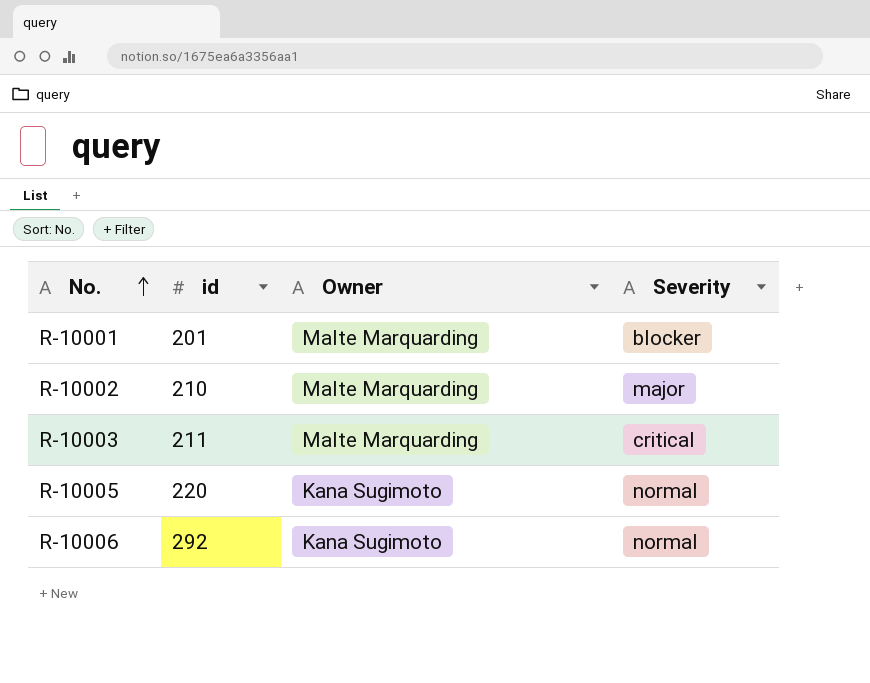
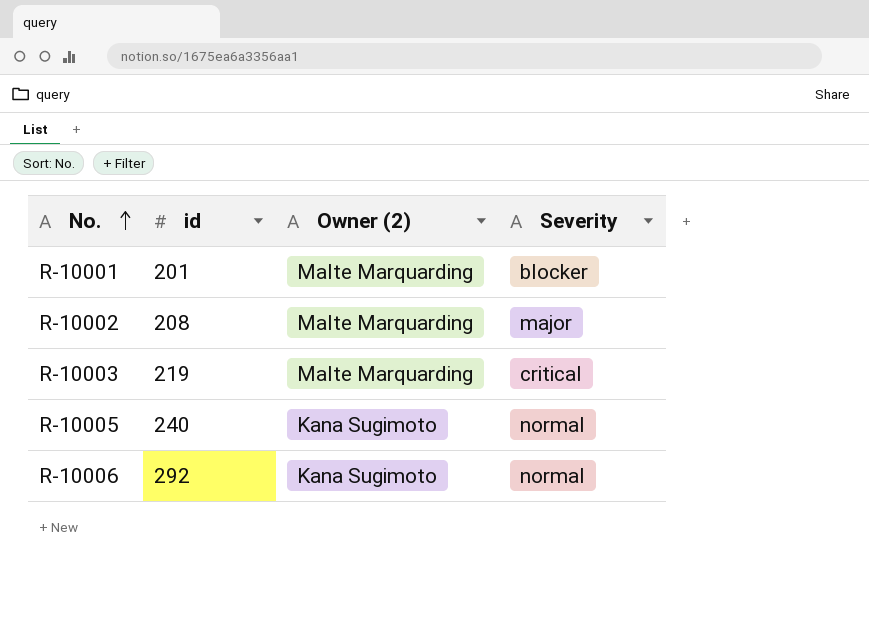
column name: Owner -> Owner (2)
R-10002 | id: 210 -> 208
R-10003 | id: 211 -> 219
R-10005 | id: 220 -> 240

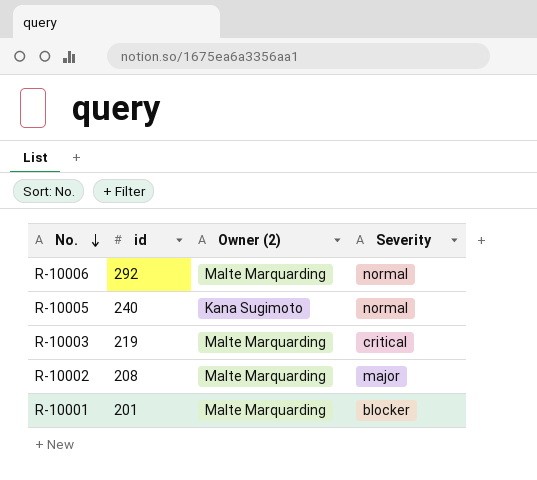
row order: No. ascending -> No. descending
R-10006 | Owner (2): Kana Sugimoto -> Malte Marquarding

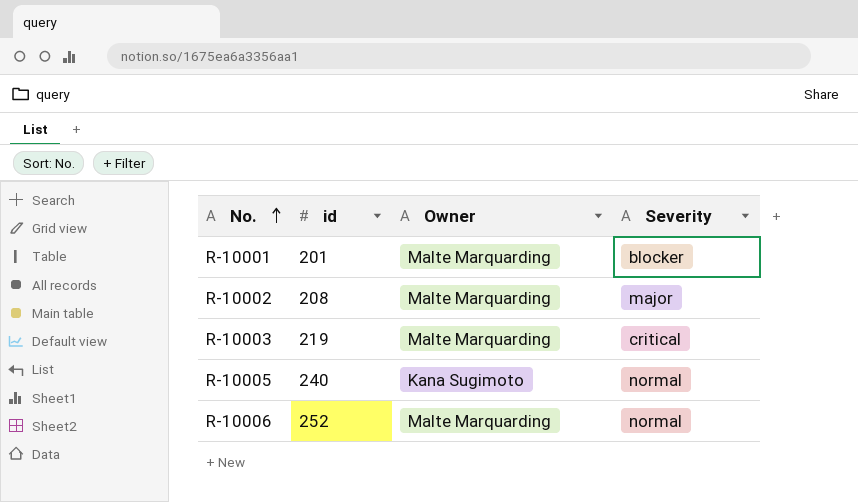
row order: No. descending -> No. ascending
column name: Owner (2) -> Owner
R-10006 | id: 292 -> 252

